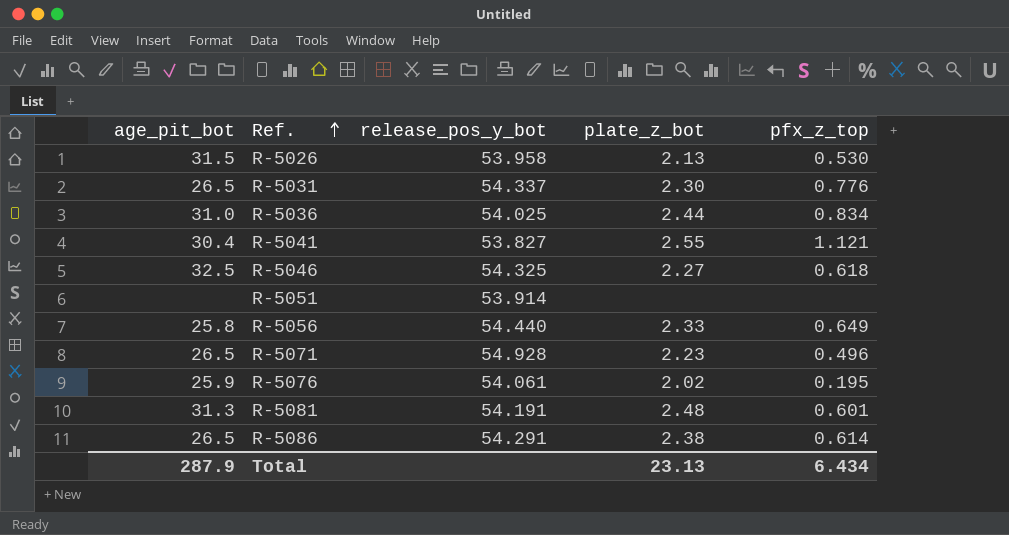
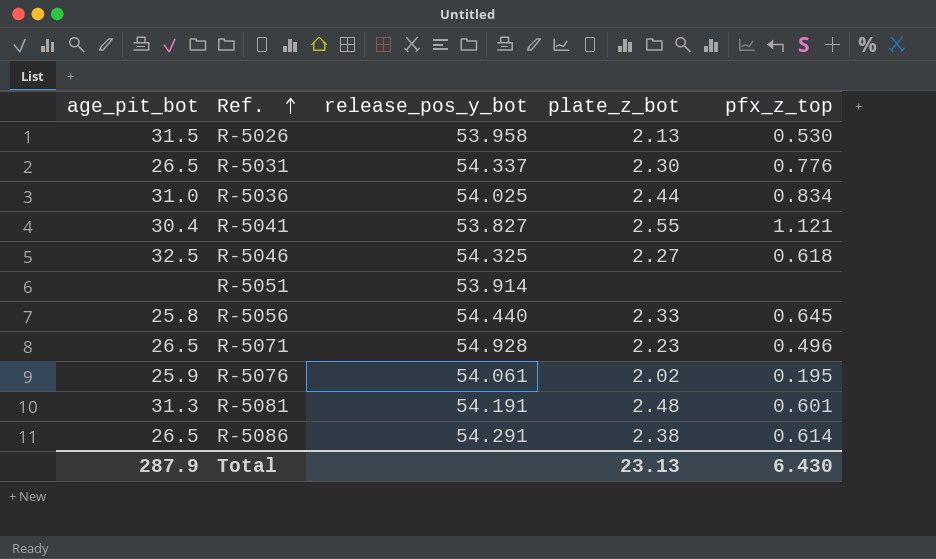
R-5056 | pfx_z_top: 0.649 -> 0.645
Total | pfx_z_top: 6.434 -> 6.430

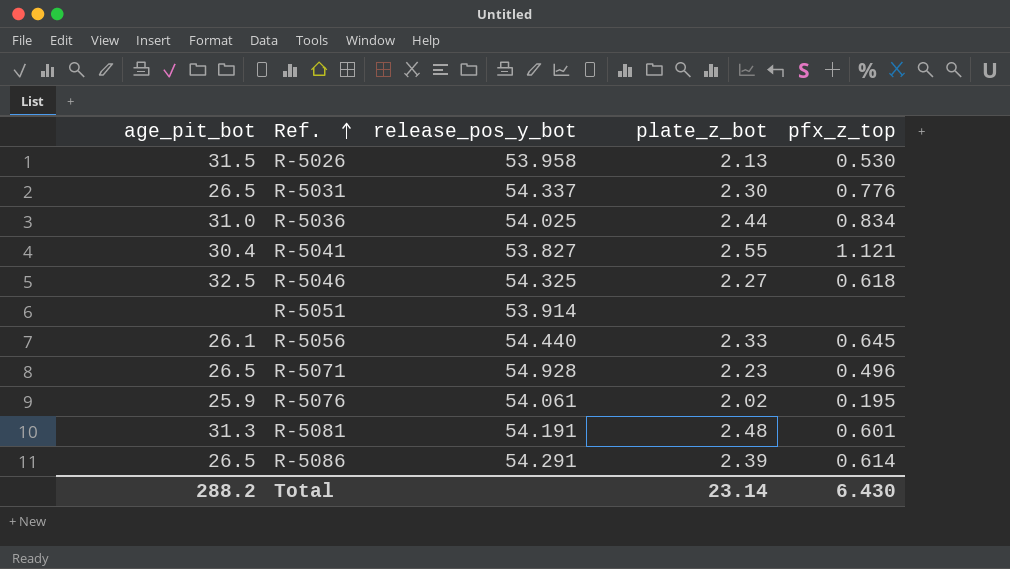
R-5056 | age_pit_bot: 25.8 -> 26.1
R-5086 | plate_z_bot: 2.38 -> 2.39
Total | age_pit_bot: 287.9 -> 288.2
Total | plate_z_bot: 23.13 -> 23.14

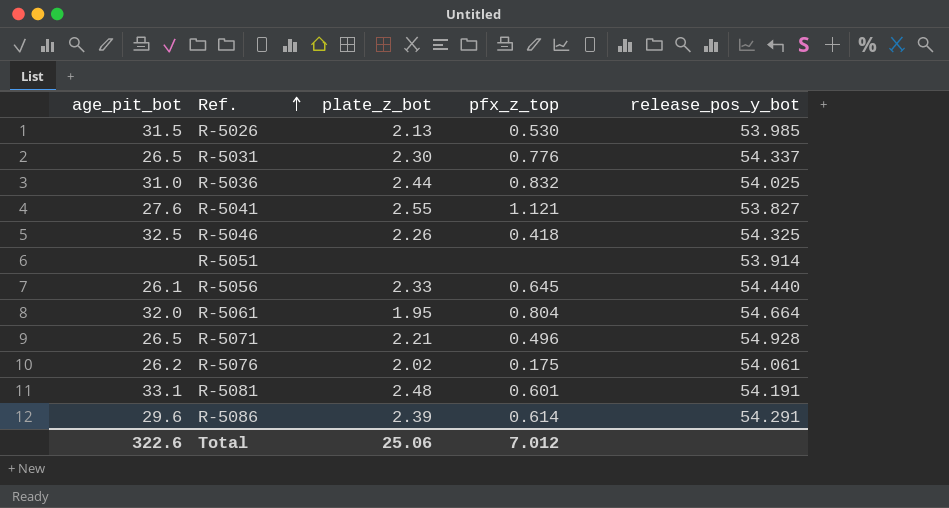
column release_pos_y_bot | position: 3 -> 5
R-5026 | release_pos_y_bot: 53.958 -> 53.985
R-5036 | pfx_z_top: 0.834 -> 0.832
R-5041 | age_pit_bot: 30.4 -> 27.6
R-5046 | plate_z_bot: 2.27 -> 2.26
R-5046 | pfx_z_top: 0.618 -> 0.418
row R-5061: none -> 32.0 | 1.95 | 0.804 | 54.664
R-5071 | plate_z_bot: 2.23 -> 2.21
R-5076 | age_pit_bot: 25.9 -> 26.2
R-5076 | pfx_z_top: 0.195 -> 0.175
R-5081 | age_pit_bot: 31.3 -> 33.1
R-5086 | age_pit_bot: 26.5 -> 29.6
Total | age_pit_bot: 288.2 -> 322.6
Total | plate_z_bot: 23.14 -> 25.06
Total | pfx_z_top: 6.430 -> 7.012

